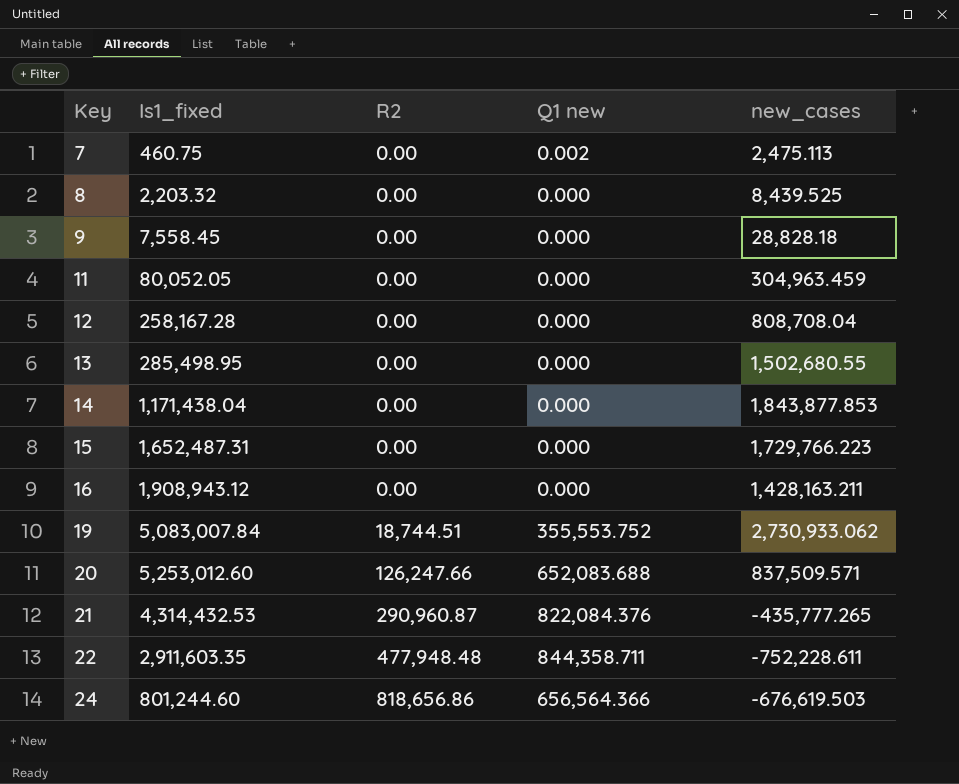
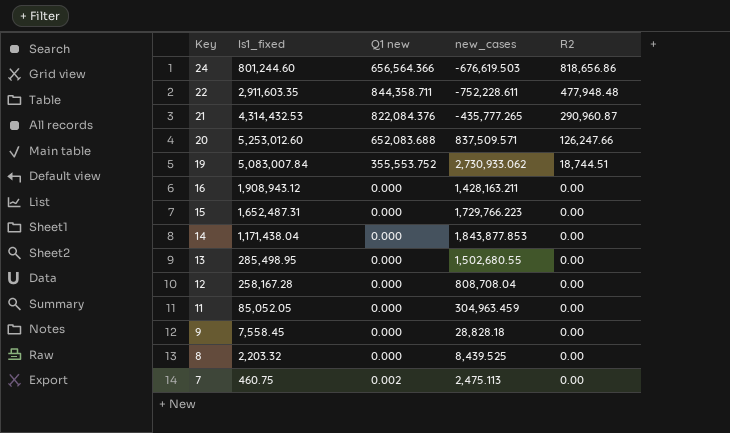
row order: Key ascending -> Key descending
column R2 | position: 3 -> 5
11 | Is1_fixed: 80,052.05 -> 85,052.05

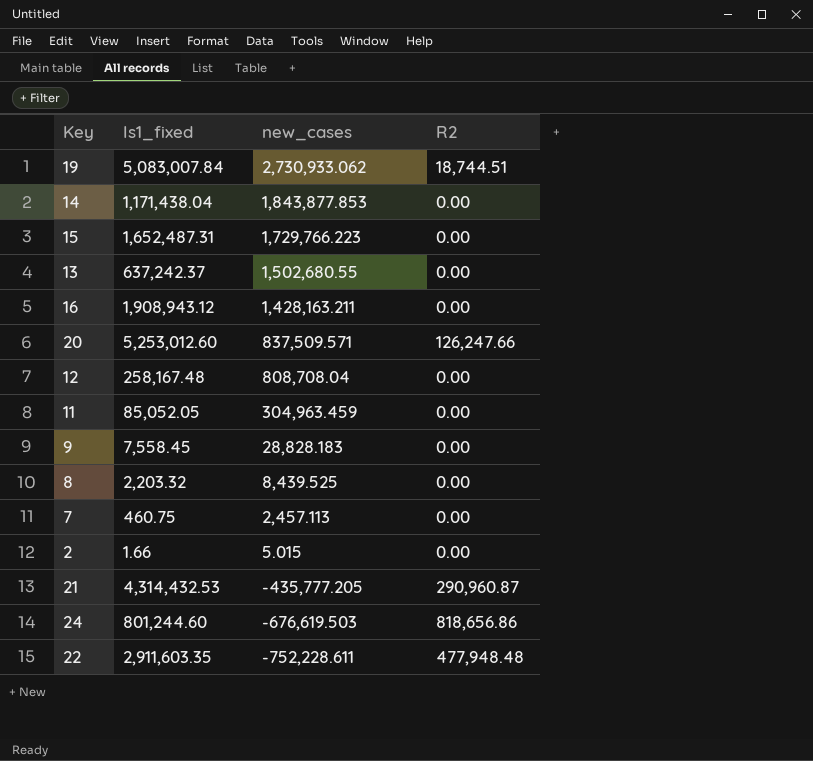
row order: Key descending -> new_cases descending
column Q1 new | position: 3 -> none
13 | Is1_fixed: 285,498.95 -> 637,242.37
12 | Is1_fixed: 258,167.28 -> 258,167.48
9 | new_cases: 28,828.18 -> 28,828.183
7 | new_cases: 2,475.113 -> 2,457.113
row 2: none -> 1.66 | 5.015 | 0.00
21 | new_cases: -435,777.265 -> -435,777.205

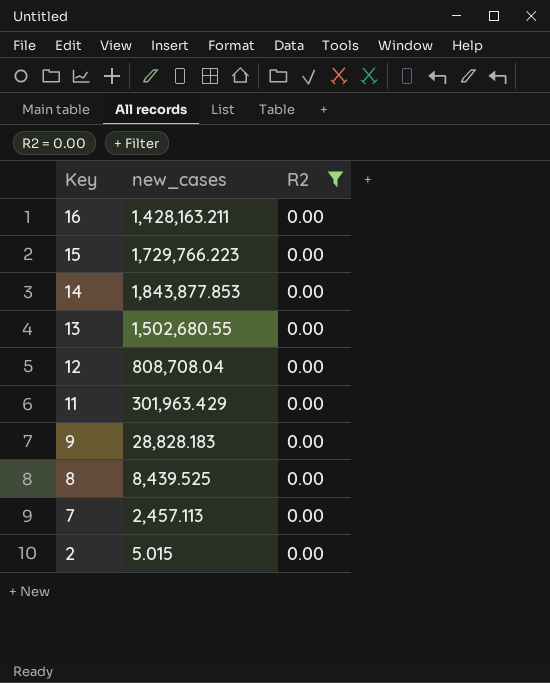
filter: none -> R2 = 0.00
row order: new_cases descending -> Key descending
column Is1_fixed | position: 2 -> none
11 | new_cases: 304,963.459 -> 301,963.429

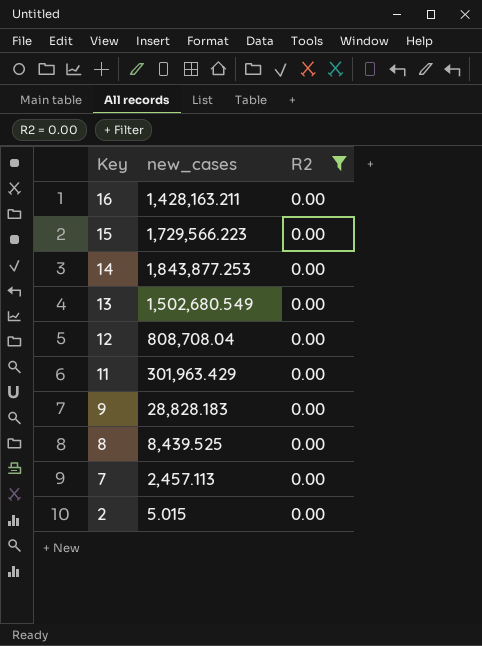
15 | new_cases: 1,729,766.223 -> 1,729,566.223
14 | new_cases: 1,843,877.853 -> 1,843,877.253
13 | new_cases: 1,502,680.55 -> 1,502,680.549

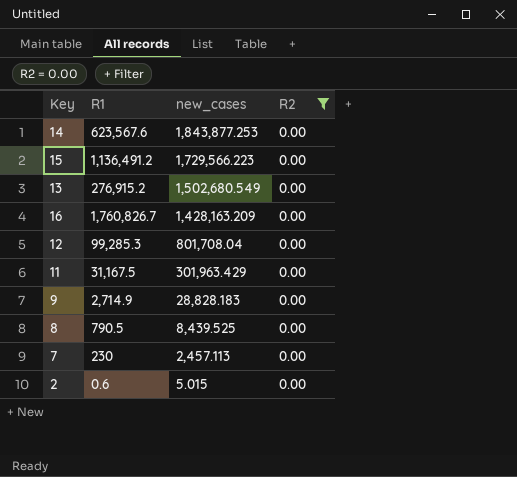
row order: Key descending -> new_cases descending
column R1 | position: none -> 2
16 | new_cases: 1,428,163.211 -> 1,428,163.209
12 | new_cases: 808,708.04 -> 801,708.04

